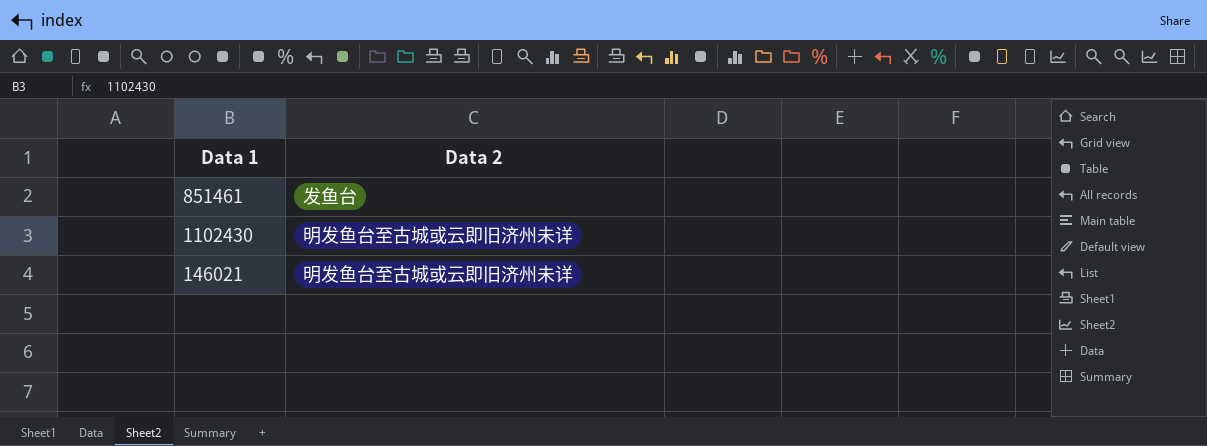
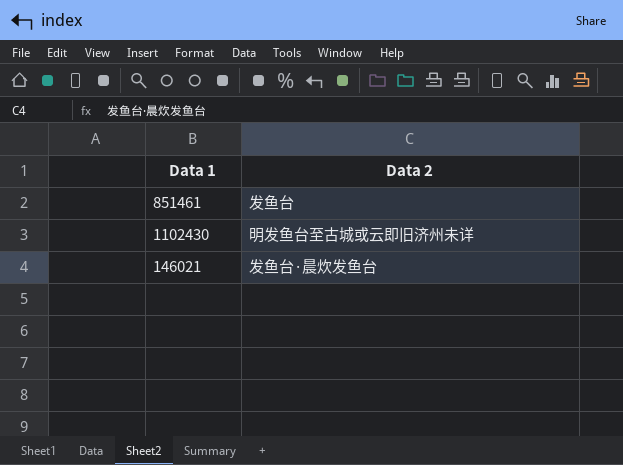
146021 | Data 2: 明发鱼台至古城或云即旧济州未详 -> 发鱼台·晨炊发鱼台

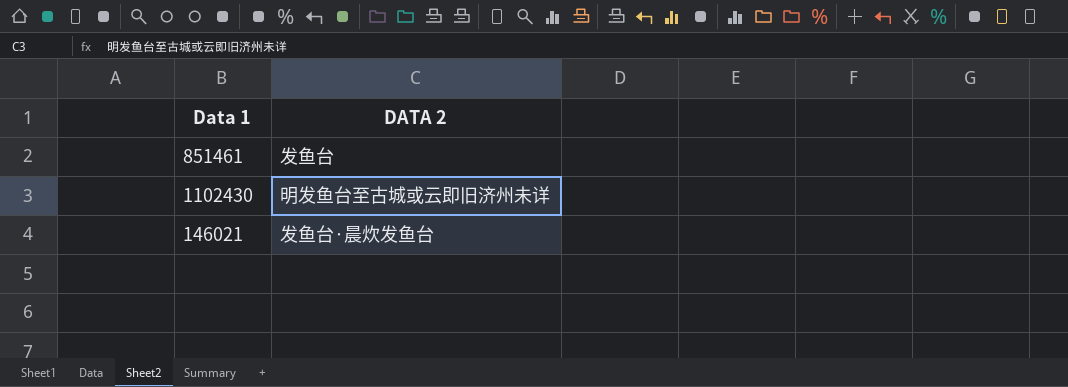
column name: Data 2 -> DATA 2

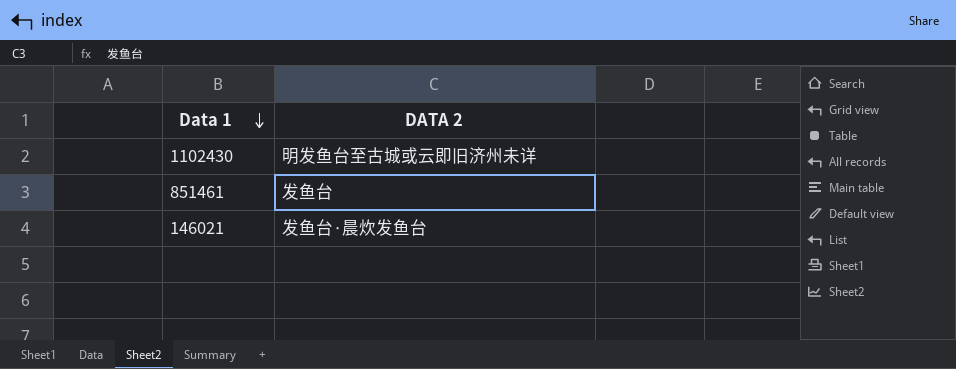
row order: none -> Data 1 descending

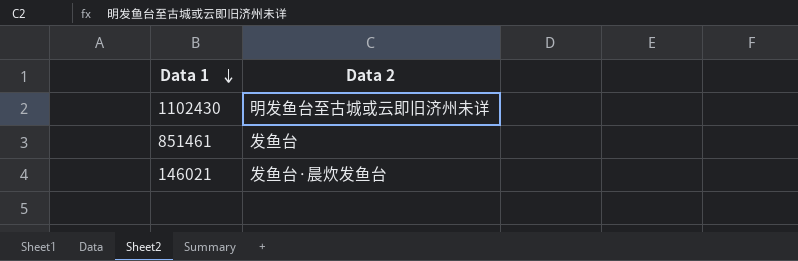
column name: DATA 2 -> Data 2

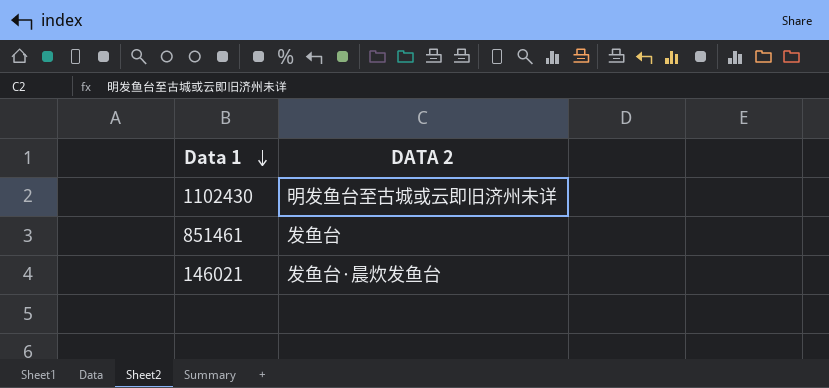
column name: Data 2 -> DATA 2

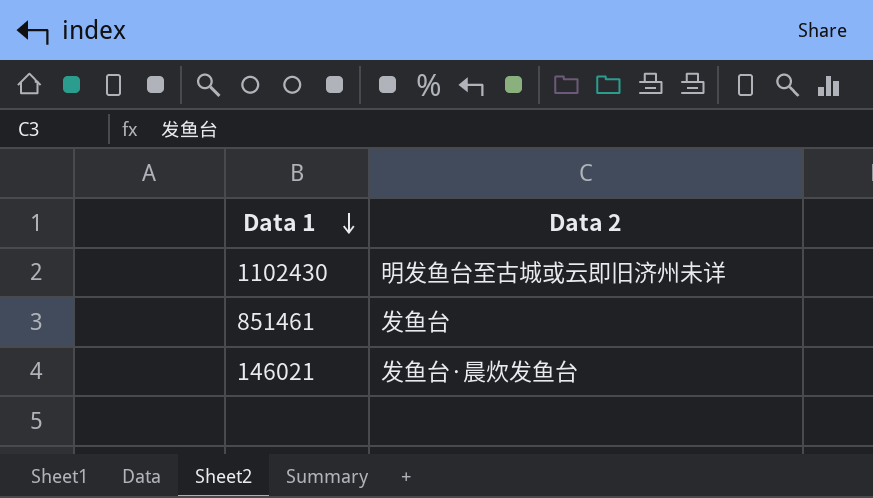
column name: DATA 2 -> Data 2

